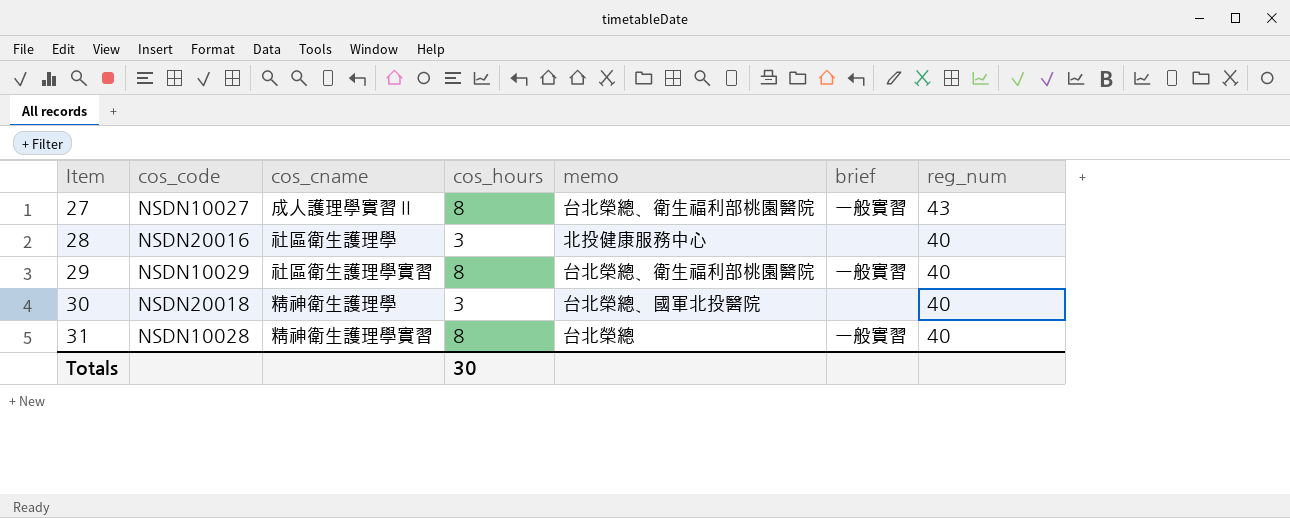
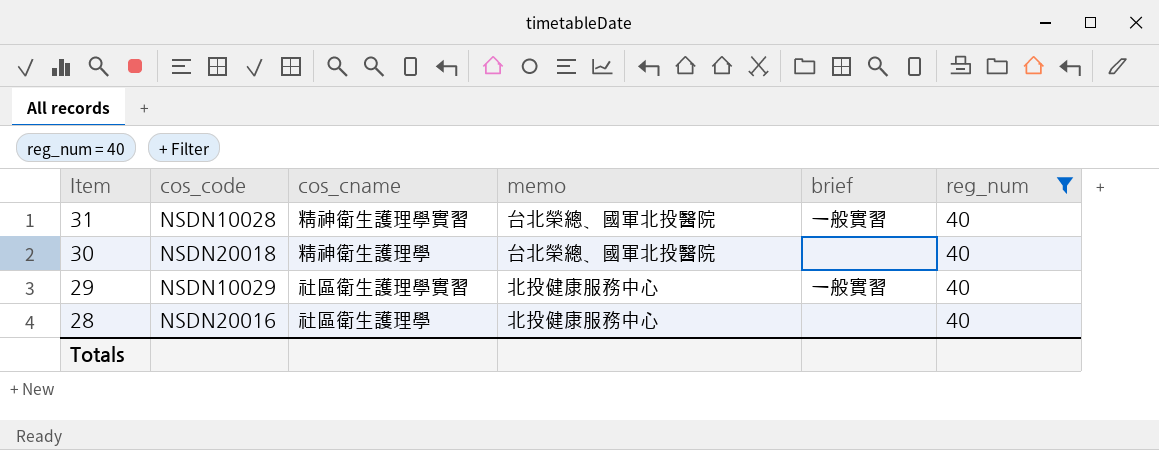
filter: none -> reg_num = 40
row order: Item ascending -> Item descending
column cos_hours | position: 4 -> none
31 | memo: 台北榮總 -> 台北榮總、國軍北投醫院
29 | memo: 台北榮總、衛生福利部桃園醫院 -> 北投健康服務中心

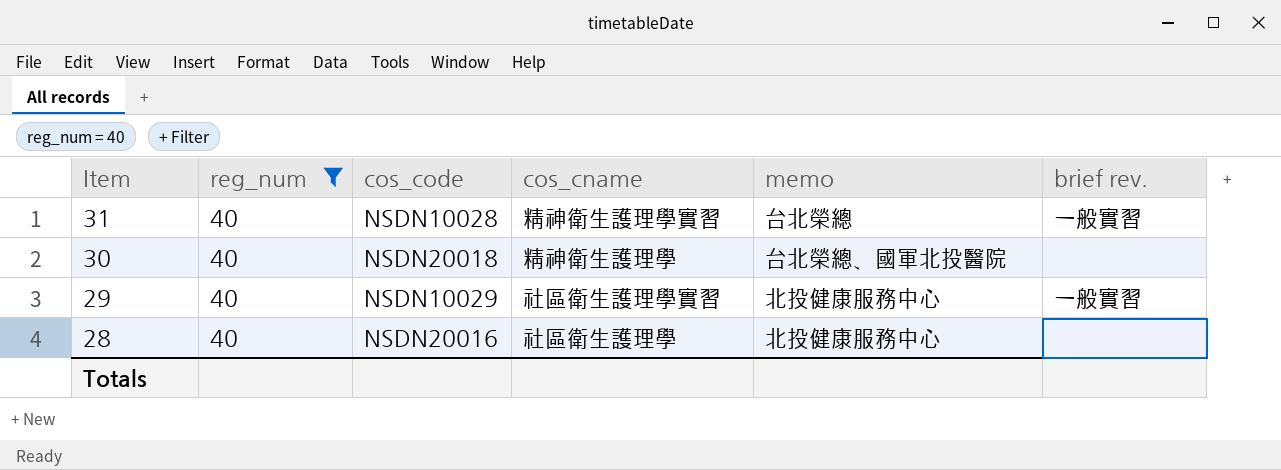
column reg_num | position: 6 -> 2
column name: brief -> brief rev.
31 | memo: 台北榮總、國軍北投醫院 -> 台北榮總

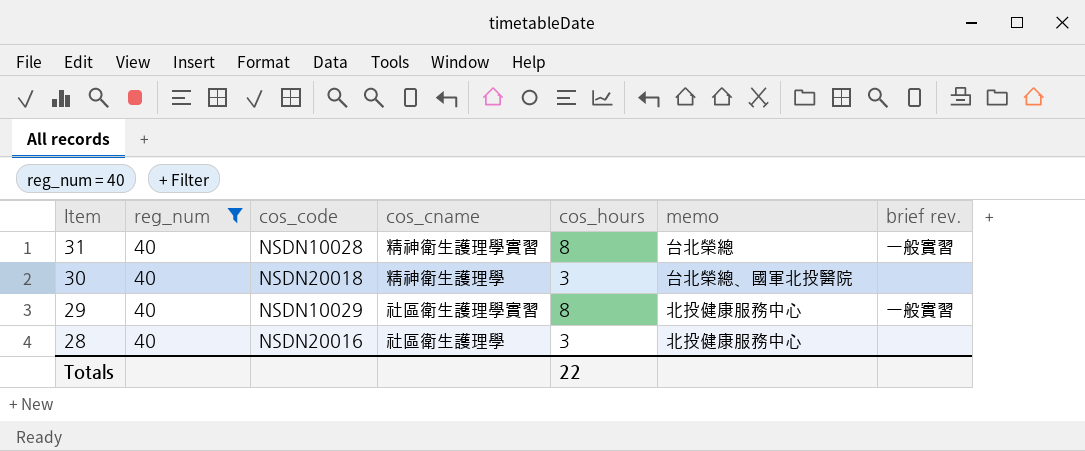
column cos_hours | position: none -> 5

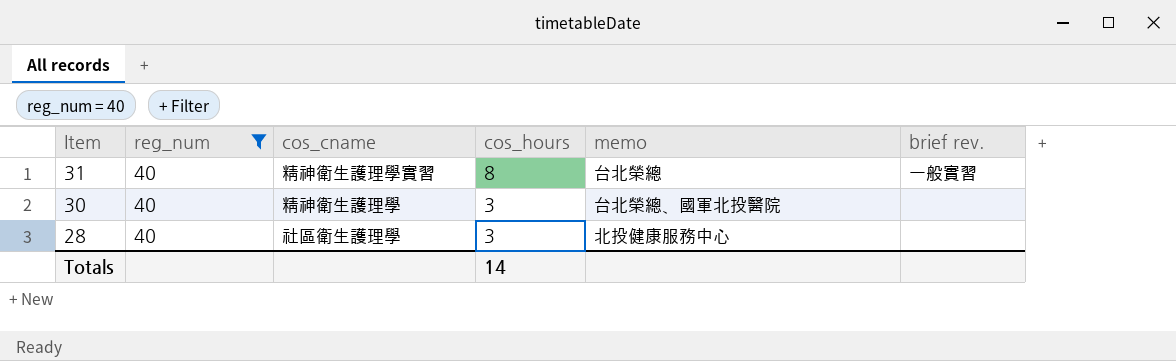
column cos_code | position: 3 -> none
row 29: 40 | NSDN10029 | 社區衛生護理學實習 | 8 | 北投健康服務中心 | 一般實習 -> none
Totals | cos_hours: 22 -> 14

